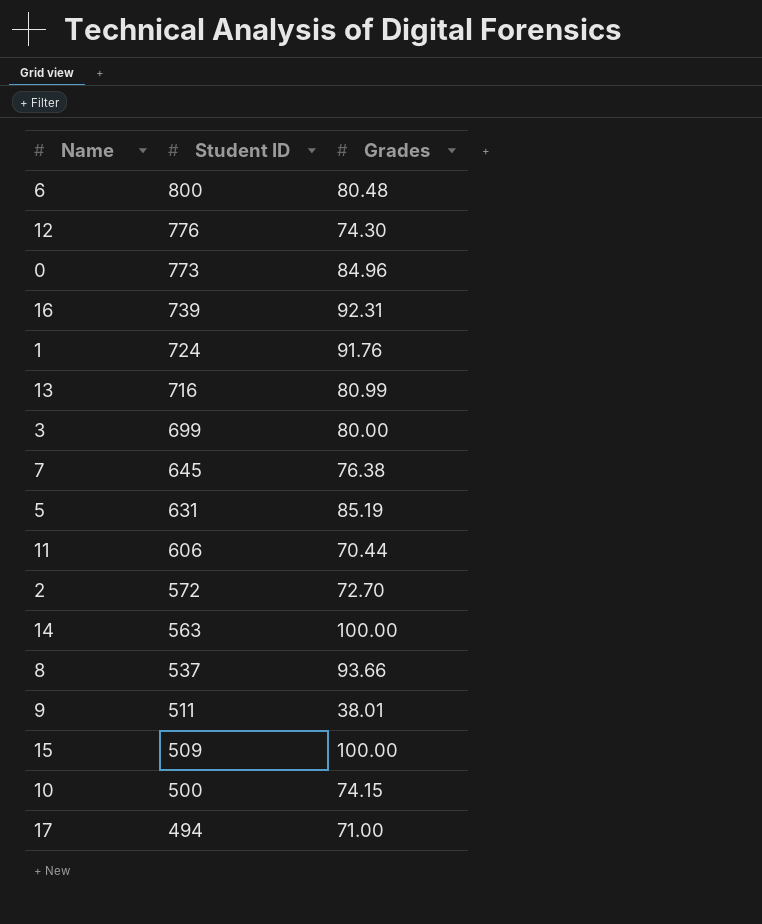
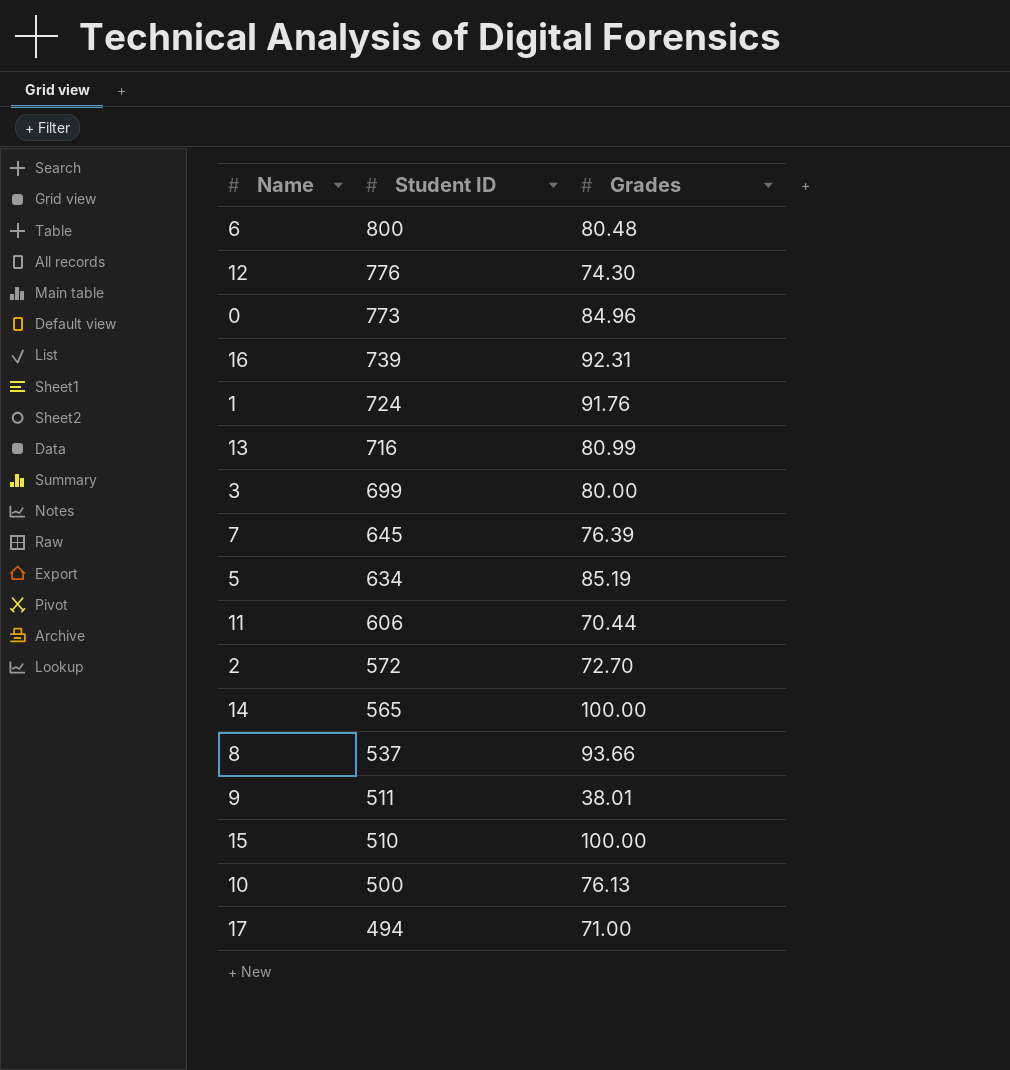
7 | Grades: 76.38 -> 76.39
5 | Student ID: 631 -> 634
14 | Student ID: 563 -> 565
15 | Student ID: 509 -> 510
10 | Grades: 74.15 -> 76.13

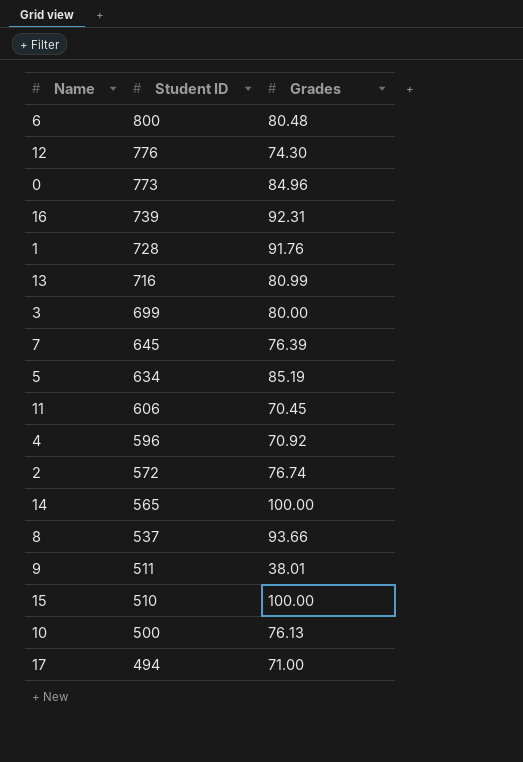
1 | Student ID: 724 -> 728
11 | Grades: 70.44 -> 70.45
row 4: none -> 596 | 70.92
2 | Grades: 72.70 -> 76.74

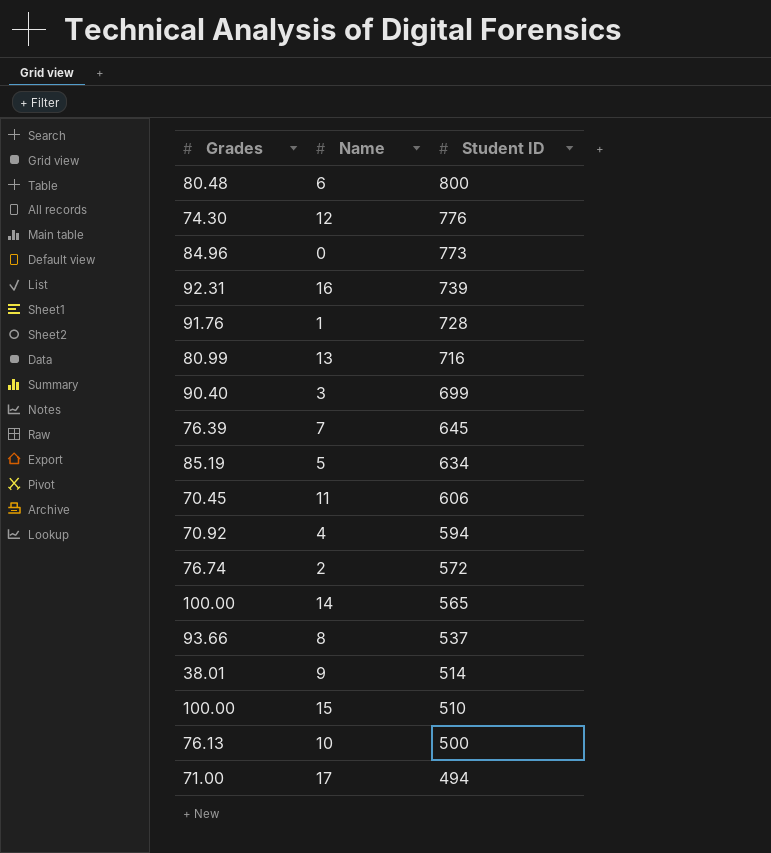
column Grades | position: 3 -> 1
3 | Grades: 80.00 -> 90.40
4 | Student ID: 596 -> 594
9 | Student ID: 511 -> 514

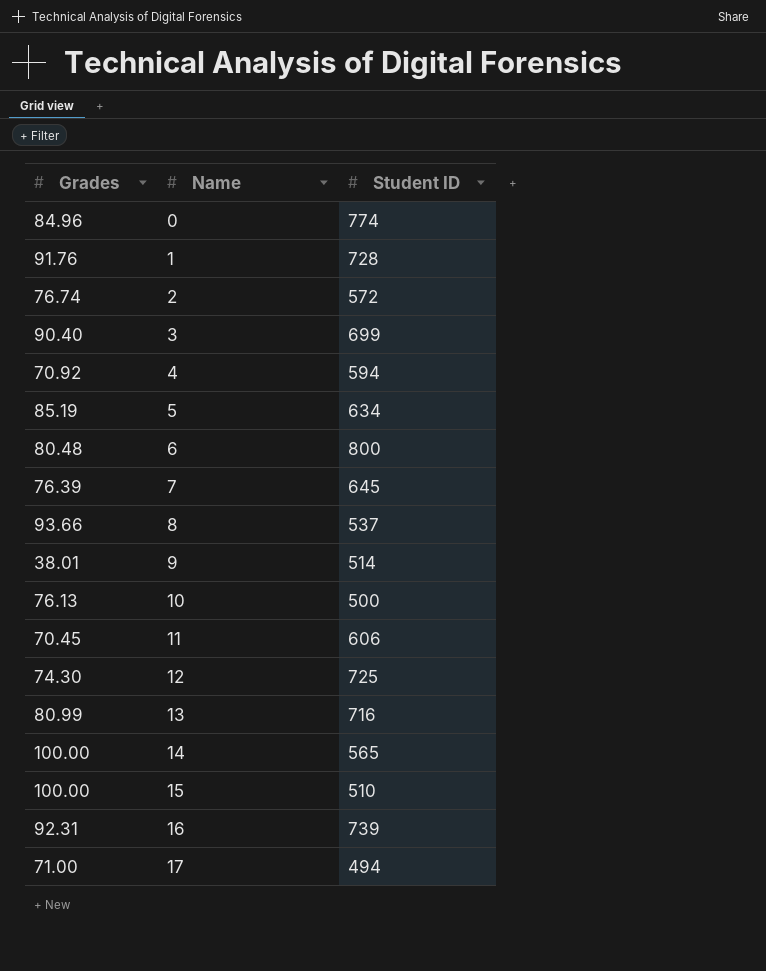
row order: Student ID descending -> Name ascending
0 | Student ID: 773 -> 774
12 | Student ID: 776 -> 725

